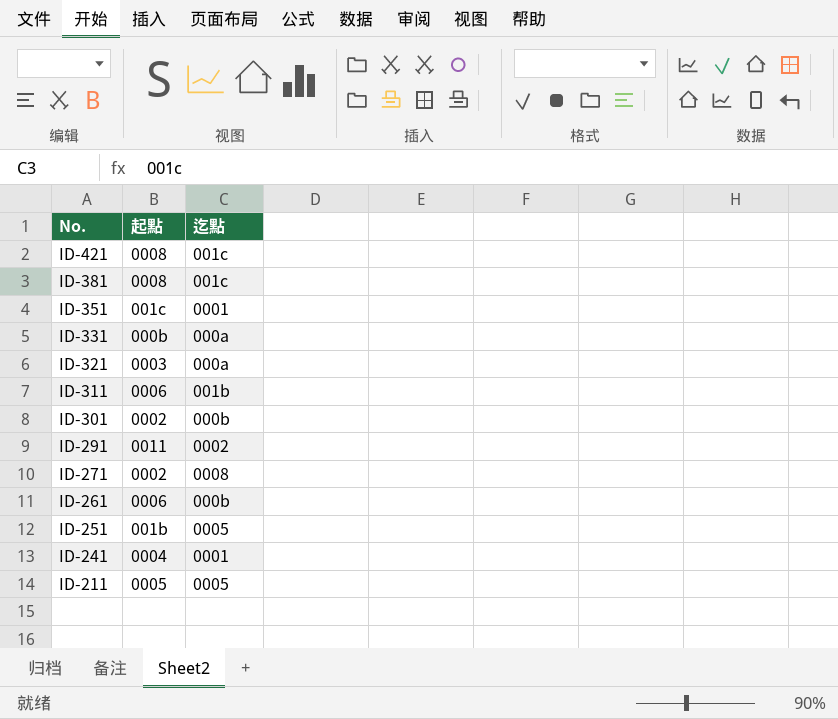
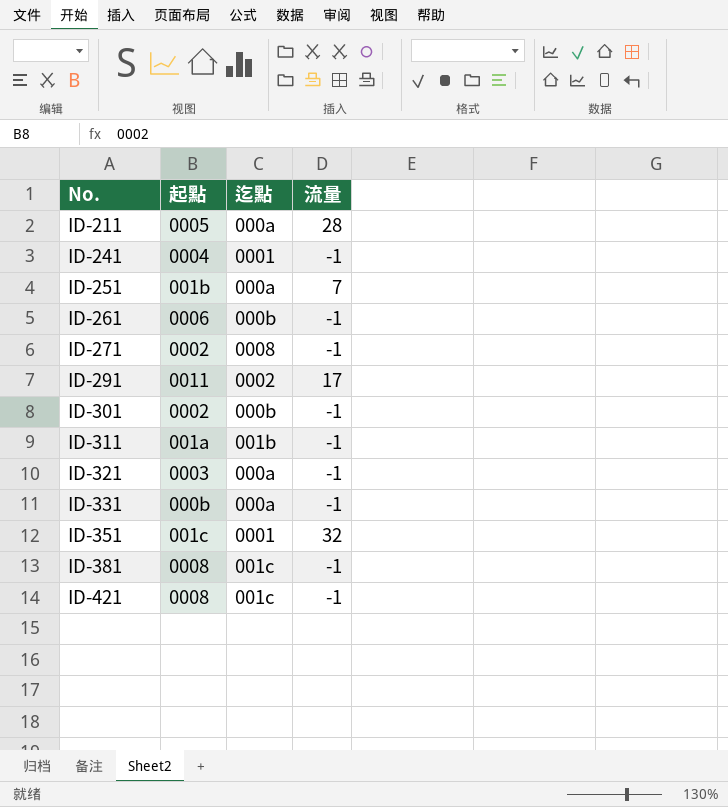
row order: No. descending -> No. ascending
column 流量 | position: none -> 4
ID-211 | 迄點: 0005 -> 000a
ID-251 | 迄點: 0005 -> 000a
ID-311 | 起點: 0006 -> 001a

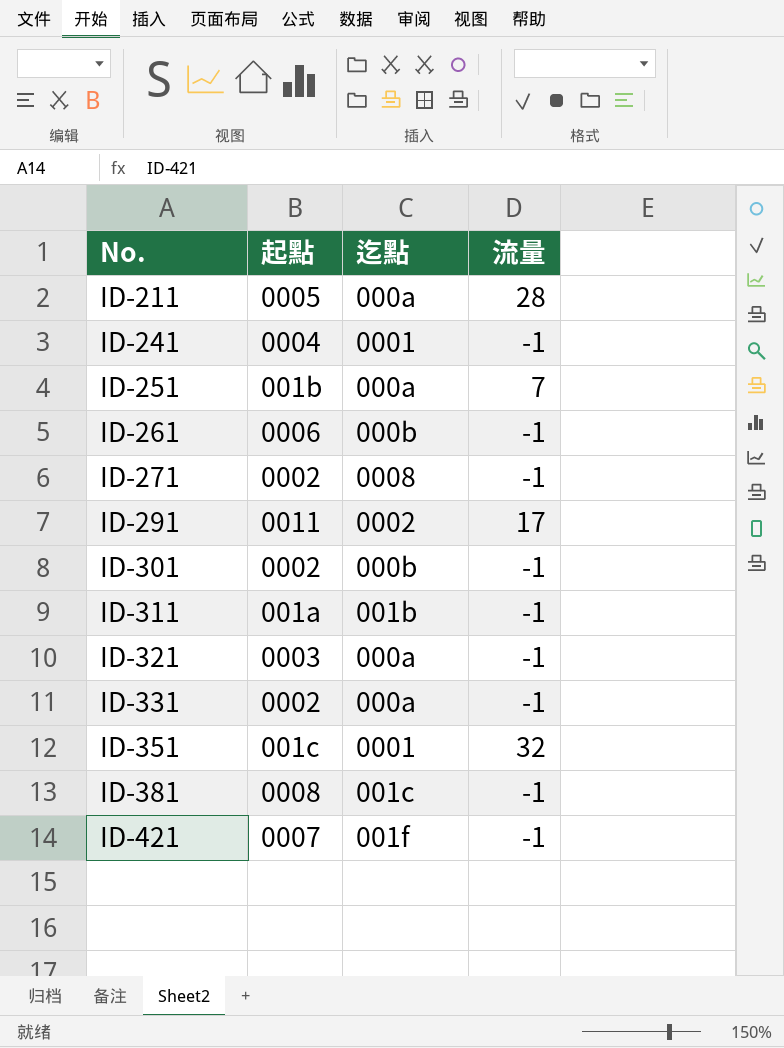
ID-331 | 起點: 000b -> 0002
ID-421 | 起點: 0008 -> 0007
ID-421 | 迄點: 001c -> 001f

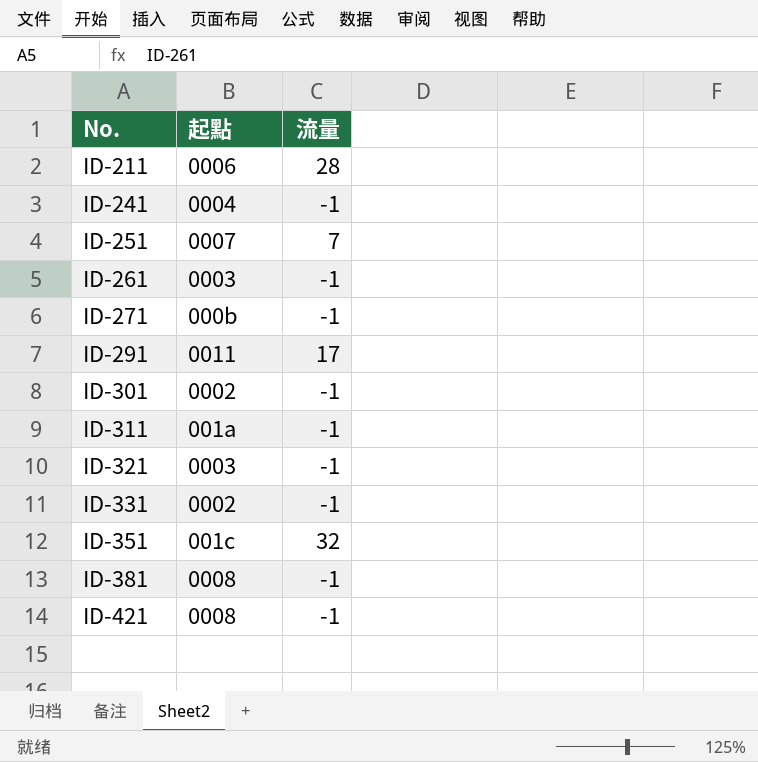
column 迄點 | position: 3 -> none
ID-211 | 起點: 0005 -> 0006
ID-251 | 起點: 001b -> 0007
ID-261 | 起點: 0006 -> 0003
ID-271 | 起點: 0002 -> 000b
ID-421 | 起點: 0007 -> 0008

